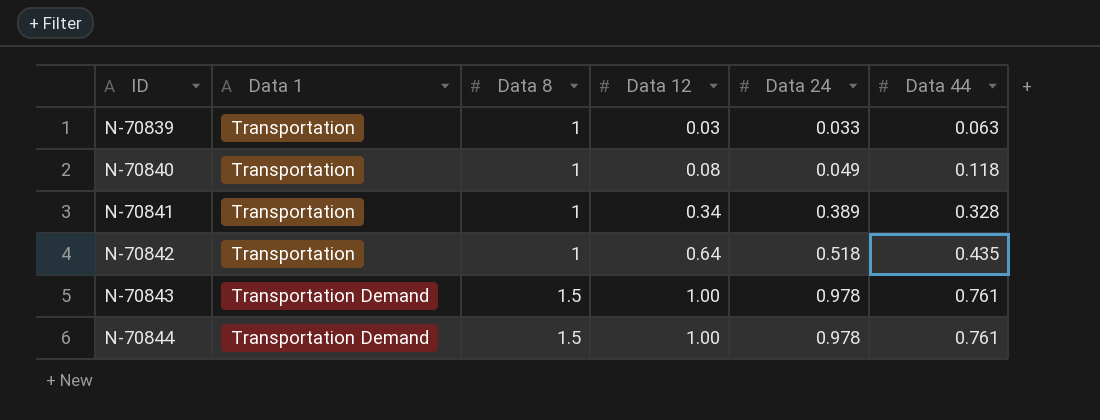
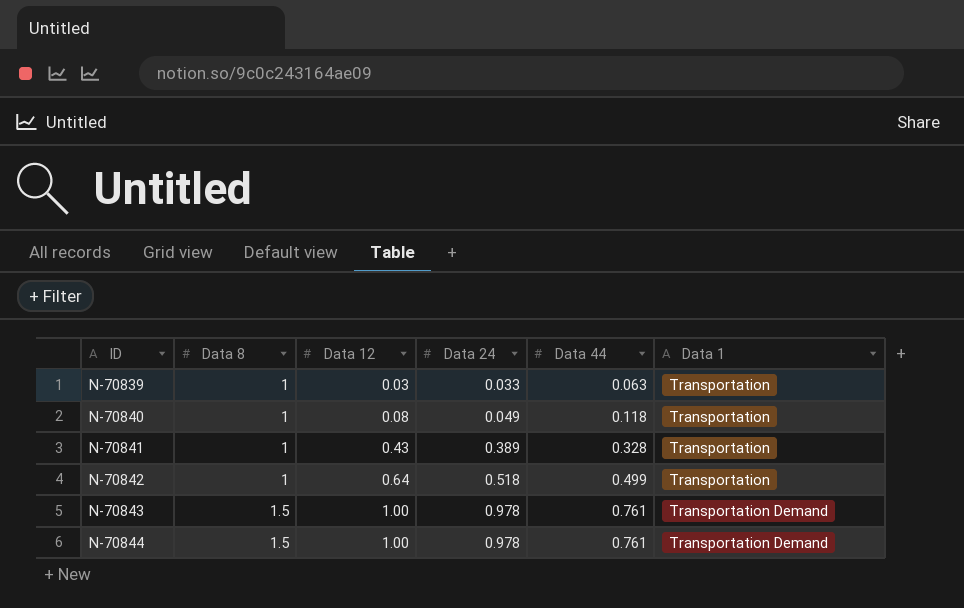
column Data 1 | position: 2 -> 6
N-70841 | Data 12: 0.34 -> 0.43
N-70842 | Data 44: 0.435 -> 0.499

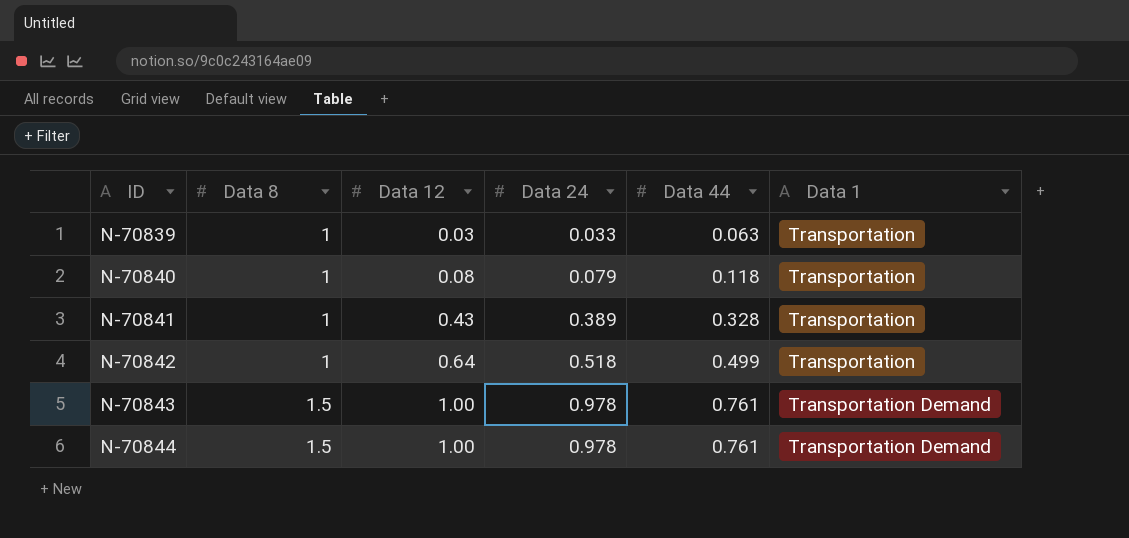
N-70840 | Data 24: 0.049 -> 0.079

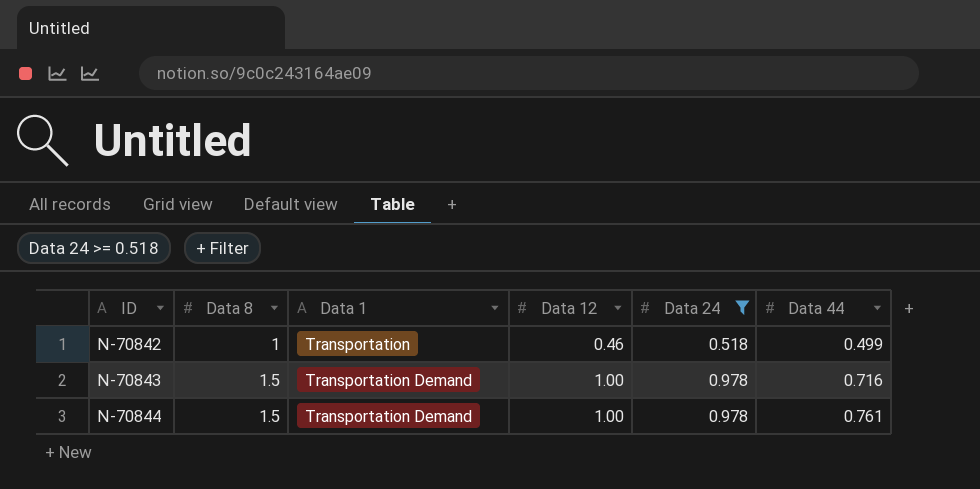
filter: none -> Data 24 >= 0.518
column Data 1 | position: 6 -> 3
N-70842 | Data 12: 0.64 -> 0.46
N-70843 | Data 44: 0.761 -> 0.716

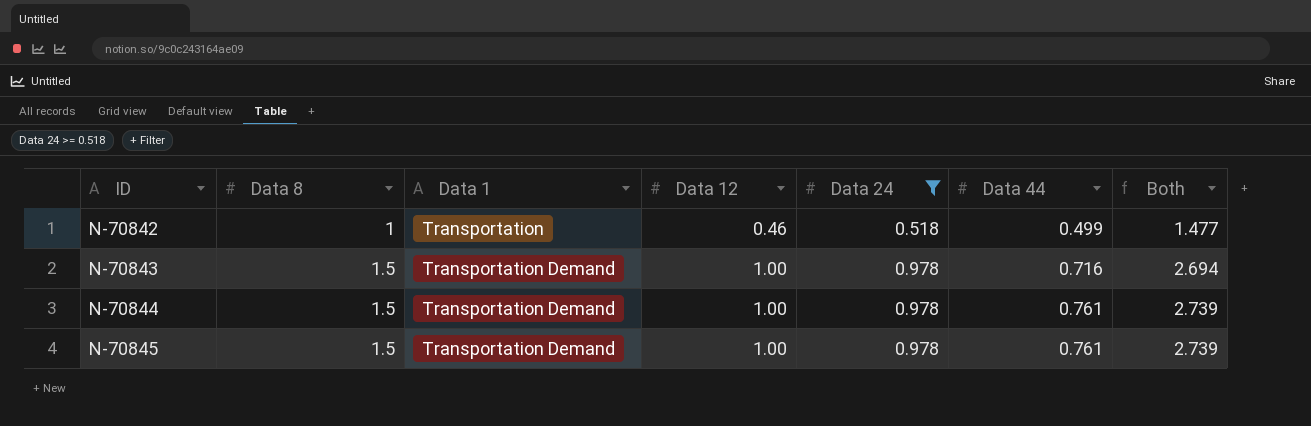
column Both | formula: none -> [Data 12] + [Data 24] + [Data 44]
row N-70845: none -> 1.5 | Transportation Demand | 1.00 | 0.978 | 0.761 | 2.739

